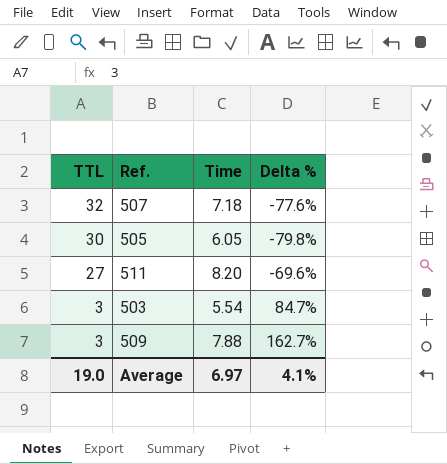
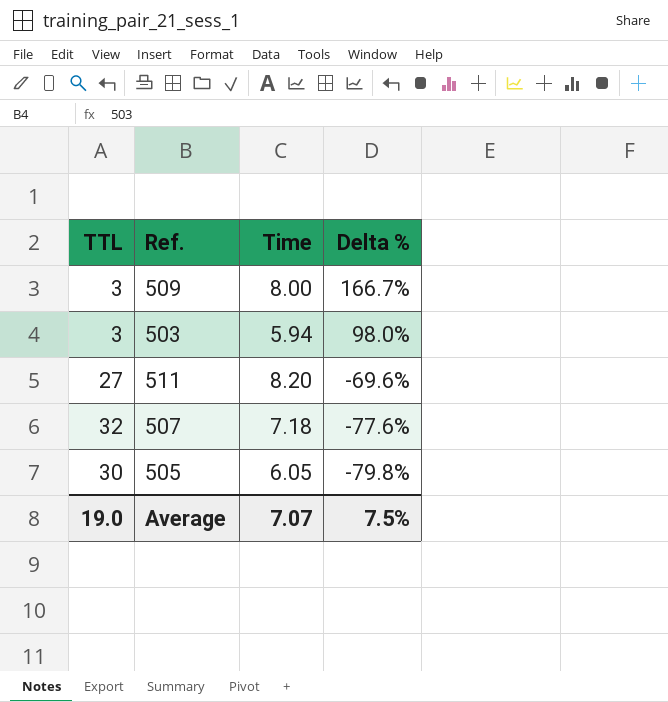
row order: TTL descending -> Delta % descending
509 | Time: 7.88 -> 8.00
509 | Delta %: 162.7% -> 166.7%
503 | Time: 5.54 -> 5.94
503 | Delta %: 84.7% -> 98.0%
Average | Time: 6.97 -> 7.07
Average | Delta %: 4.1% -> 7.5%

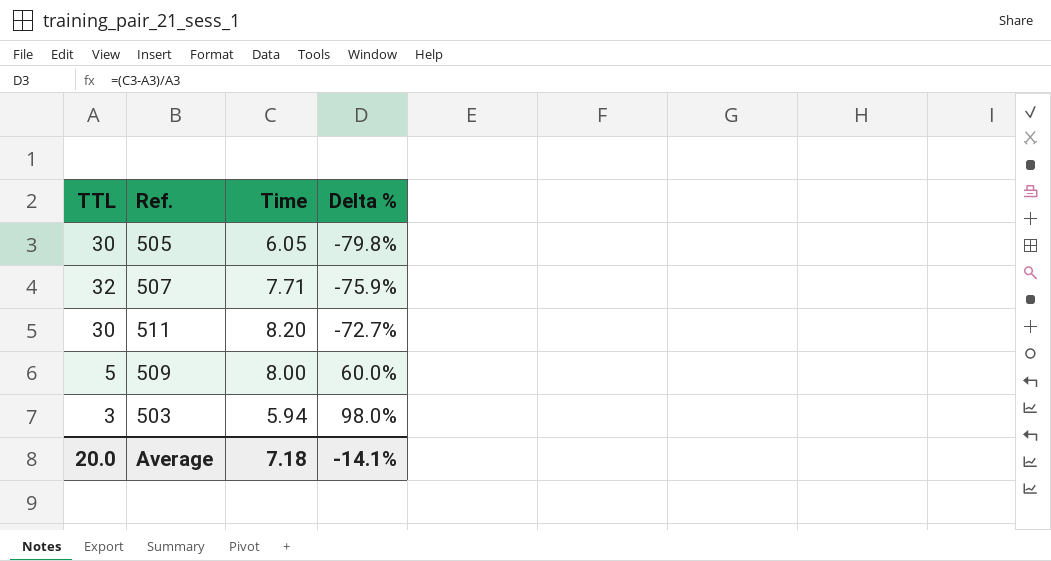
row order: Delta % descending -> Delta % ascending
507 | Time: 7.18 -> 7.71
507 | Delta %: -77.6% -> -75.9%
511 | TTL: 27 -> 30
511 | Delta %: -69.6% -> -72.7%
509 | TTL: 3 -> 5
509 | Delta %: 166.7% -> 60.0%
Average | TTL: 19.0 -> 20.0
Average | Time: 7.07 -> 7.18
Average | Delta %: 7.5% -> -14.1%

